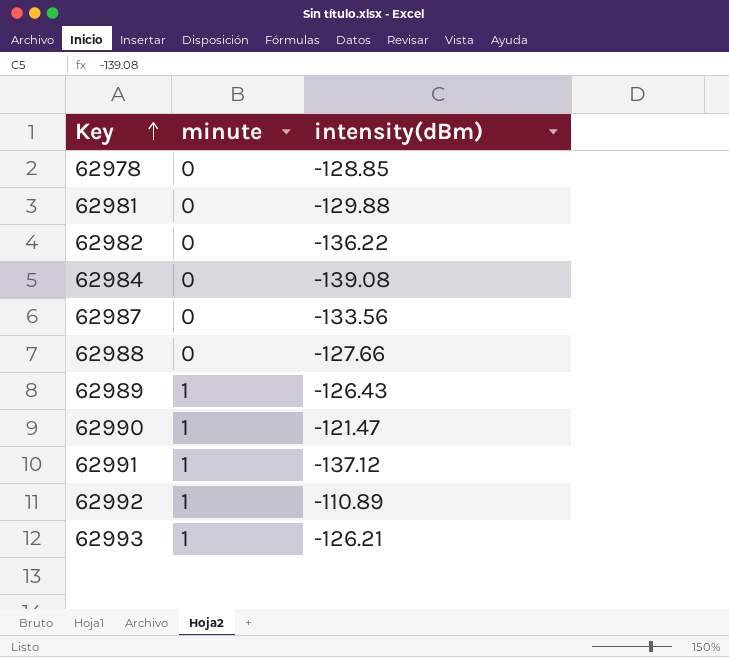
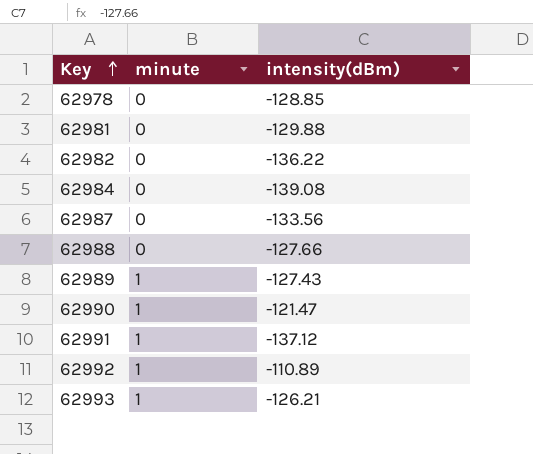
62989 | intensity(dBm): -126.43 -> -127.43

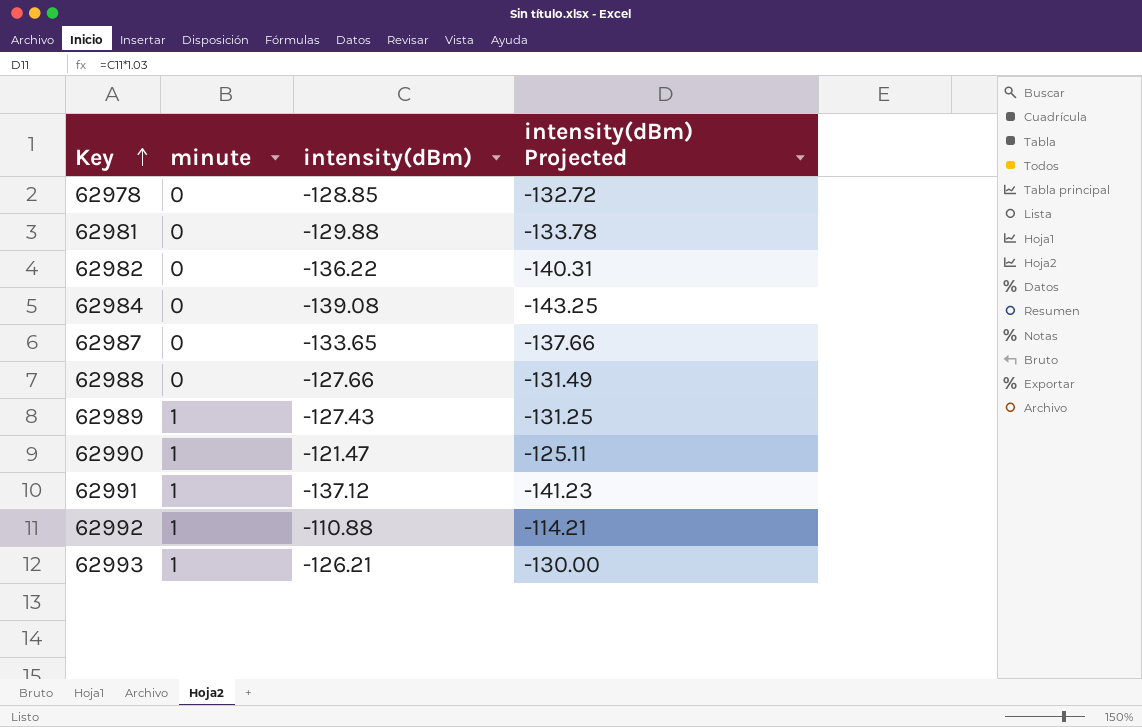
column intensity(dBm) Projected | formula: none -> [intensity(dBm)] * 1.03
62987 | intensity(dBm): -133.56 -> -133.65
62992 | intensity(dBm): -110.89 -> -110.88

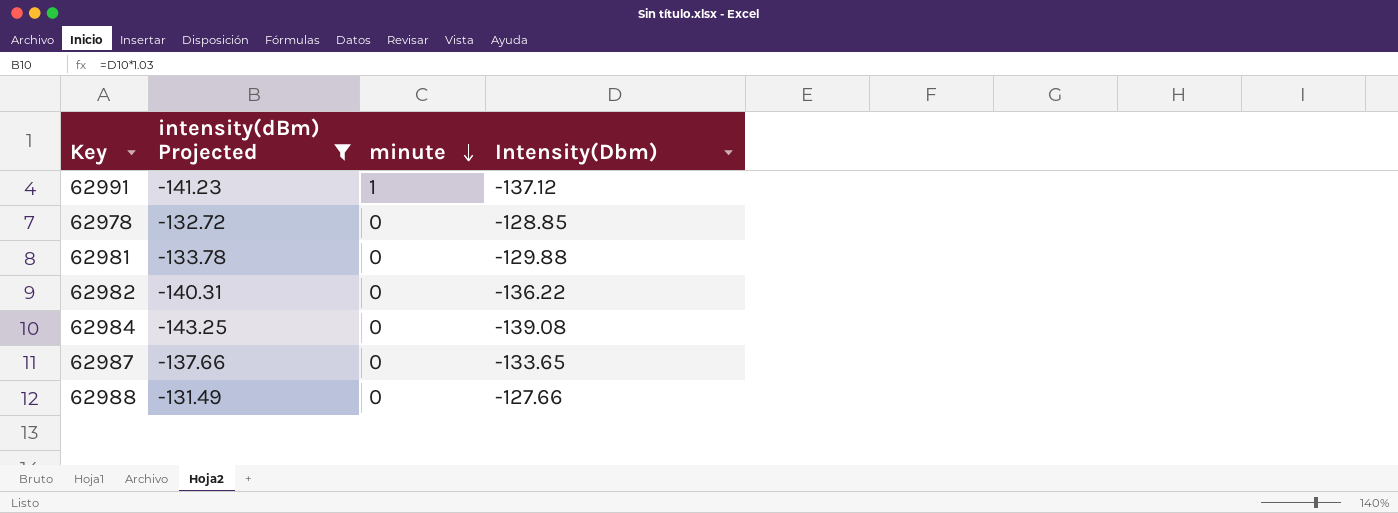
filter: none -> intensity(dBm) Projected <= -131.49
row order: Key ascending -> minute descending
column intensity(dBm) Projected | position: 4 -> 2
column name: intensity(dBm) -> Intensity(Dbm)

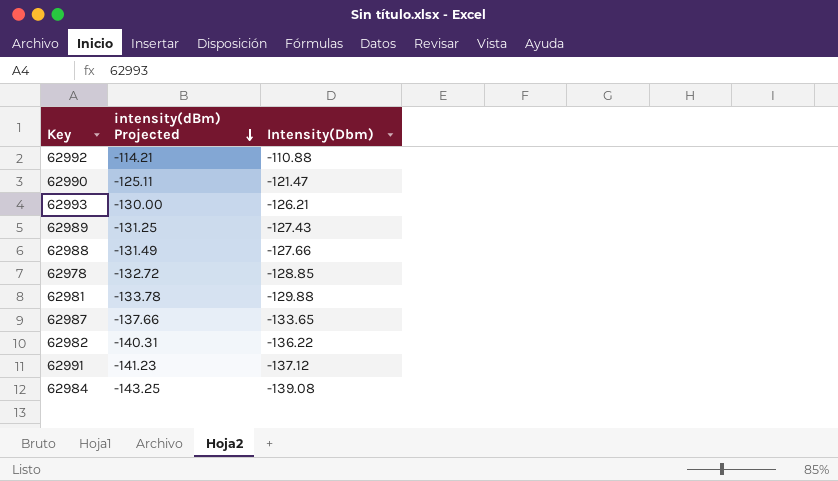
filter: intensity(dBm) Projected <= -131.49 -> none
row order: minute descending -> intensity(dBm) Projected descending
column minute | position: 3 -> none

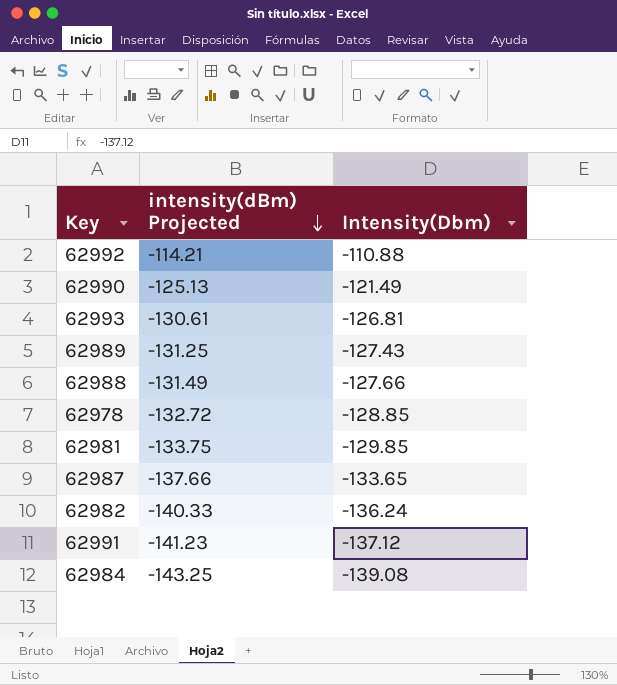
62990 | intensity(dBm) Projected: -125.11 -> -125.13
62990 | Intensity(Dbm): -121.47 -> -121.49
62993 | intensity(dBm) Projected: -130.00 -> -130.61
62993 | Intensity(Dbm): -126.21 -> -126.81
62981 | intensity(dBm) Projected: -133.78 -> -133.75
62981 | Intensity(Dbm): -129.88 -> -129.85
62982 | intensity(dBm) Projected: -140.31 -> -140.33
62982 | Intensity(Dbm): -136.22 -> -136.24

